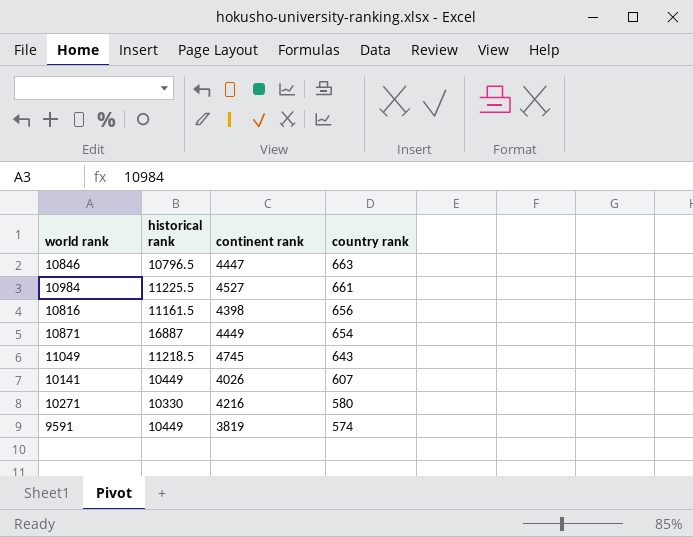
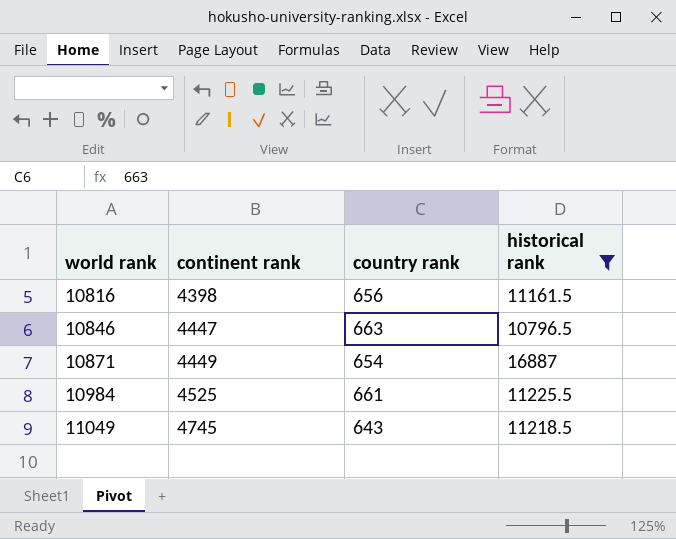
filter: none -> historical rank >= 10796.5
row order: country rank descending -> world rank ascending
column historical rank | position: 2 -> 4
10984 | continent rank: 4527 -> 4525

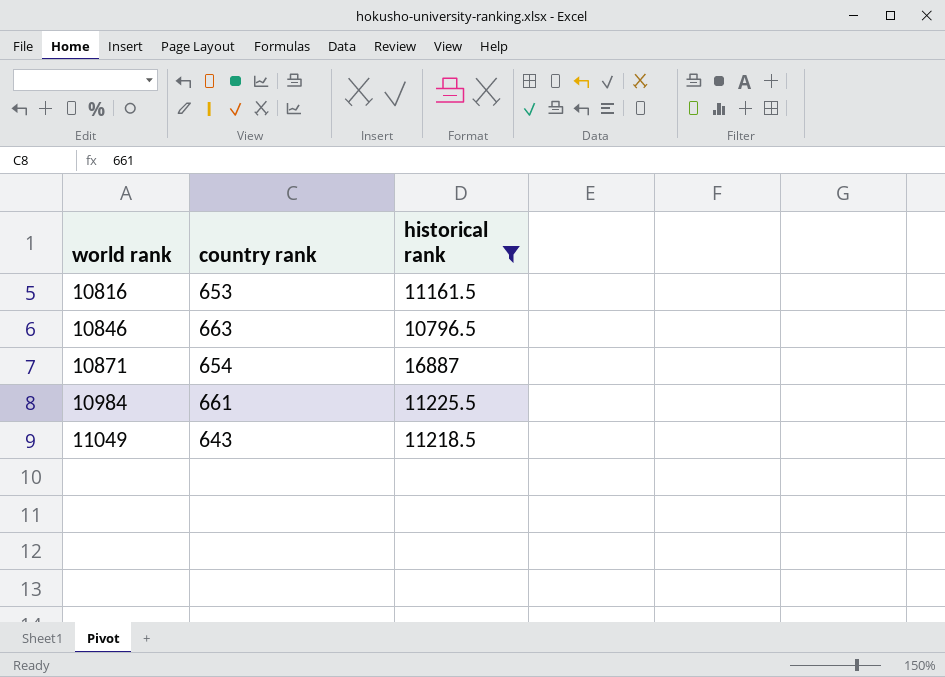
column continent rank | position: 2 -> none
10816 | country rank: 656 -> 653

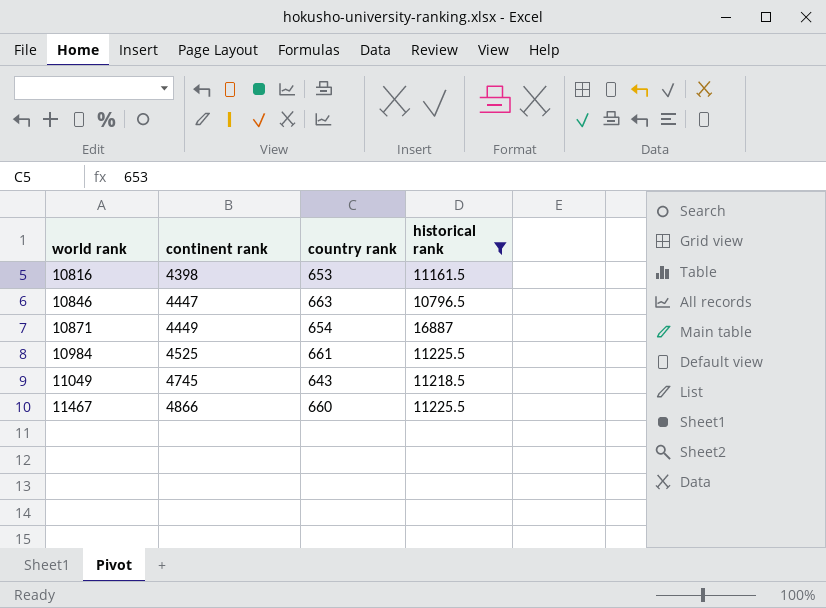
column continent rank | position: none -> 2
row 11467: none -> 4866 | 660 | 11225.5

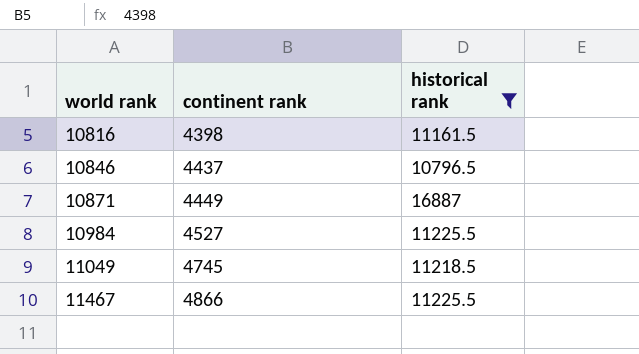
column country rank | position: 3 -> none
10846 | continent rank: 4447 -> 4437
10984 | continent rank: 4525 -> 4527

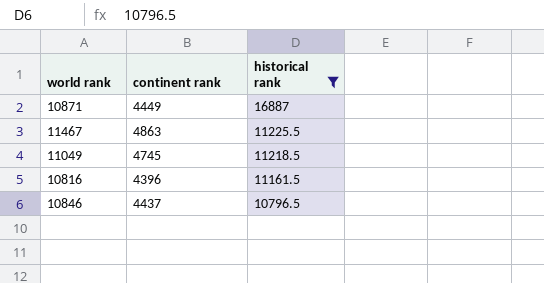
row order: world rank ascending -> historical rank descending
row 10984: 4527 | 11225.5 -> none
11467 | continent rank: 4866 -> 4863
10816 | continent rank: 4398 -> 4396

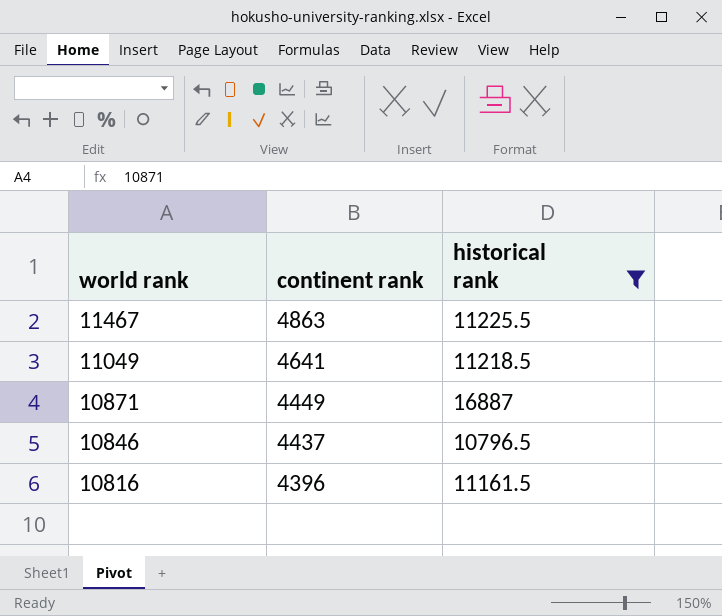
row order: historical rank descending -> world rank descending
11049 | continent rank: 4745 -> 4641

